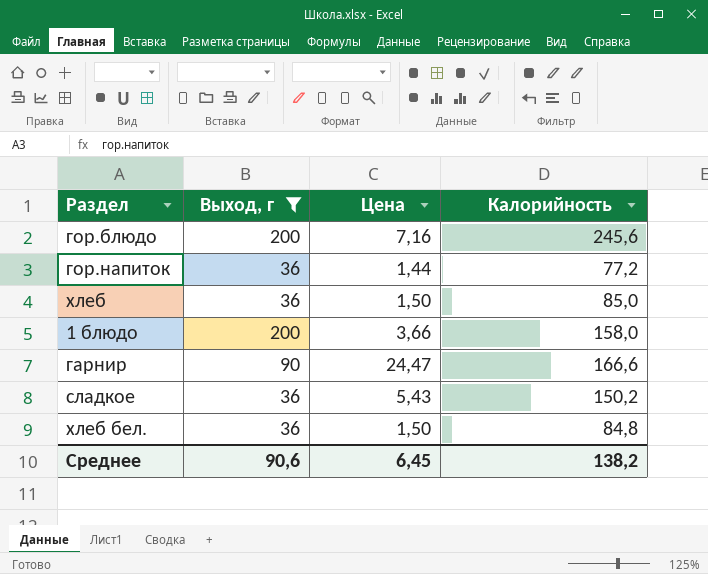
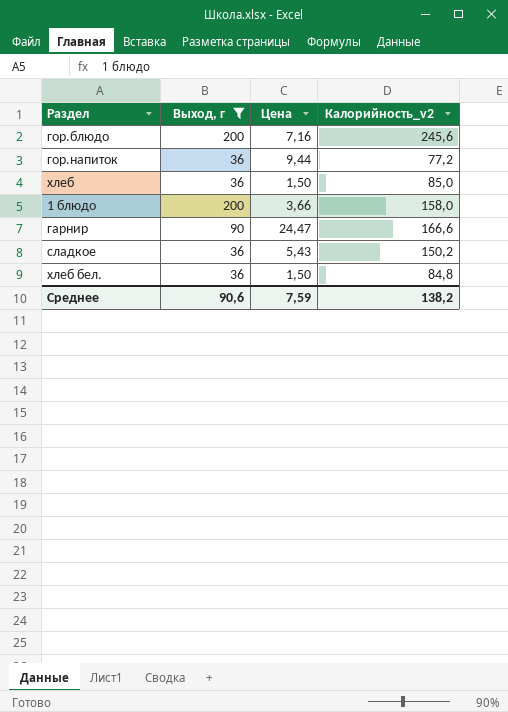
column name: Калорийность -> Калорийность_v2
гор.напиток | Цена: 1,44 -> 9,44
Среднее | Цена: 6,45 -> 7,59

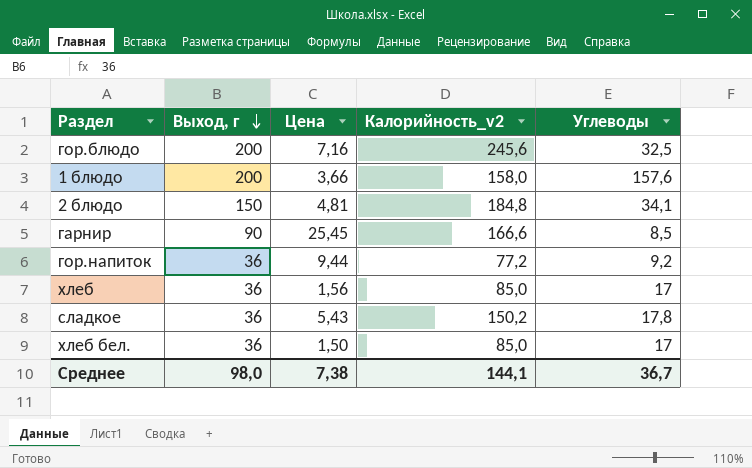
filter: Выход, г != 150 -> none
row order: none -> Выход, г descending
column Углеводы | position: none -> 5
гарнир | Цена: 24,47 -> 25,45
хлеб | Цена: 1,50 -> 1,56
хлеб бел. | Калорийность_v2: 84,8 -> 85,0
Среднее | Выход, г: 90,6 -> 98,0
Среднее | Цена: 7,59 -> 7,38
Среднее | Калорийность_v2: 138,2 -> 144,1

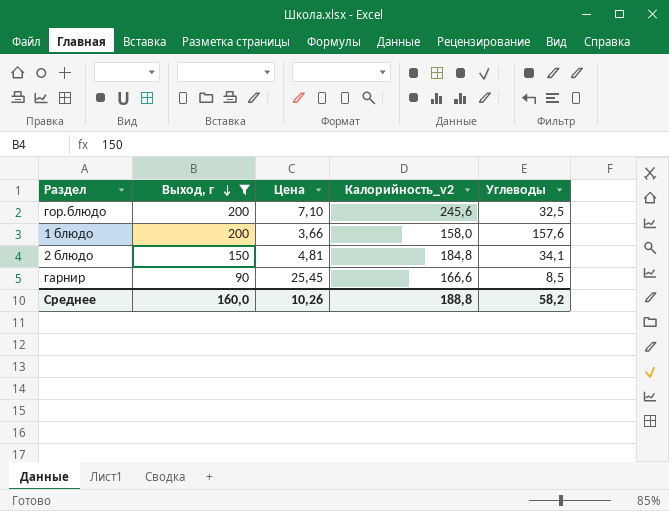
filter: none -> Выход, г != 36
гор.блюдо | Цена: 7,16 -> 7,10
Среднее | Выход, г: 98,0 -> 160,0
Среднее | Цена: 7,38 -> 10,26
Среднее | Калорийность_v2: 144,1 -> 188,8
Среднее | Углеводы: 36,7 -> 58,2

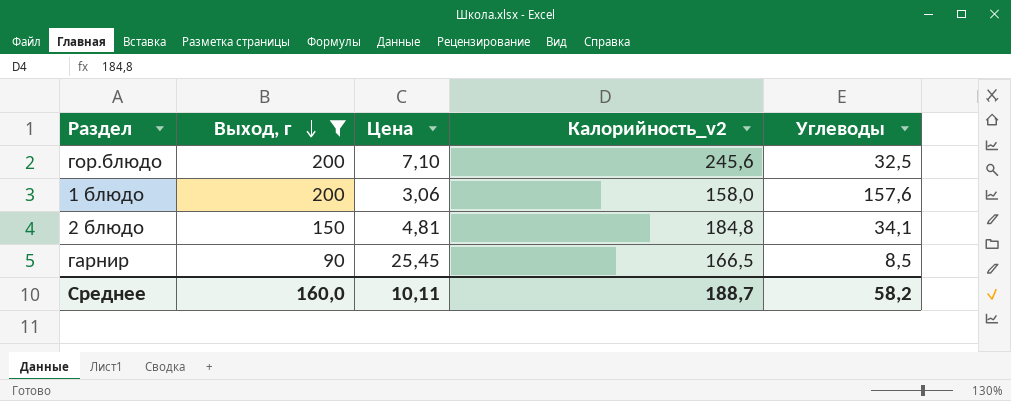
1 блюдо | Цена: 3,66 -> 3,06
гарнир | Калорийность_v2: 166,6 -> 166,5
Среднее | Цена: 10,26 -> 10,11
Среднее | Калорийность_v2: 188,8 -> 188,7

